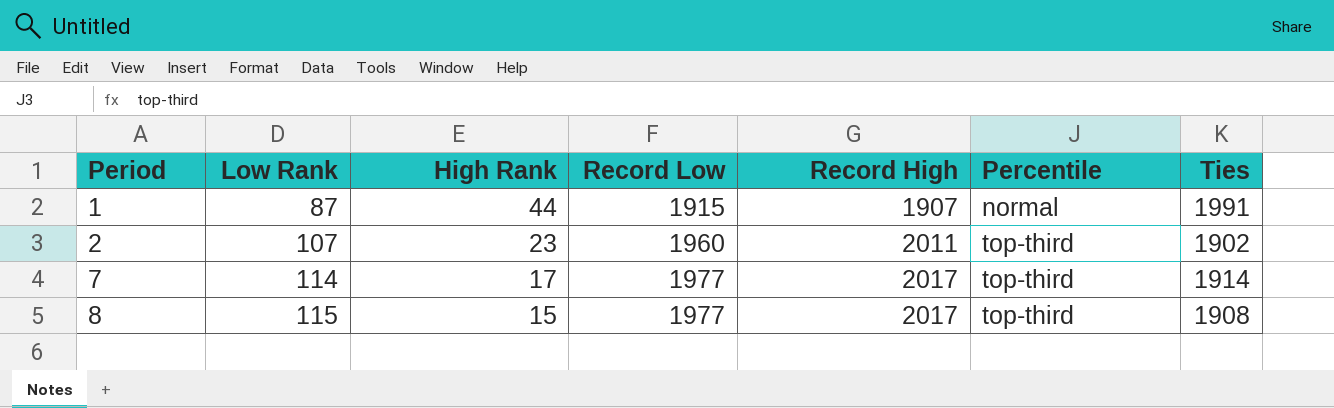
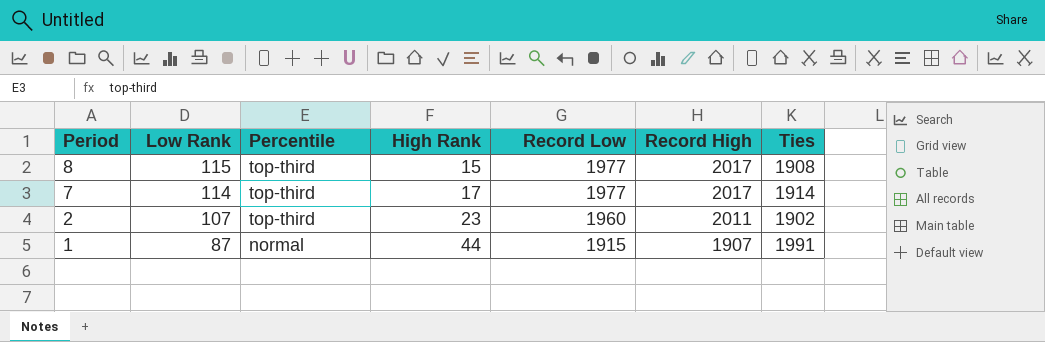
row order: Period ascending -> Period descending
column Percentile | position: 6 -> 3

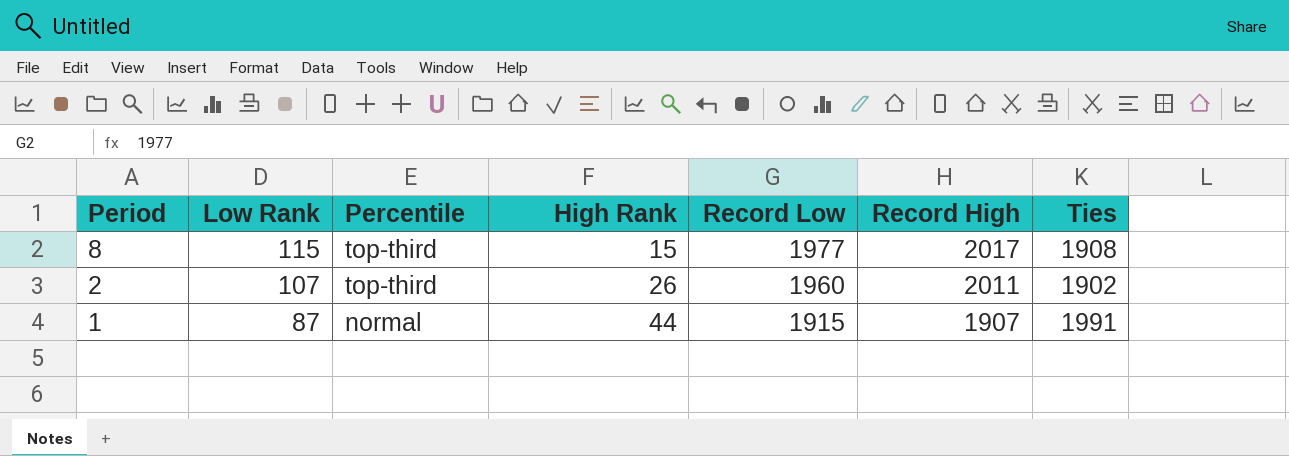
row 7: 114 | top-third | 17 | 1977 | 2017 | 1914 -> none
2 | High Rank: 23 -> 26

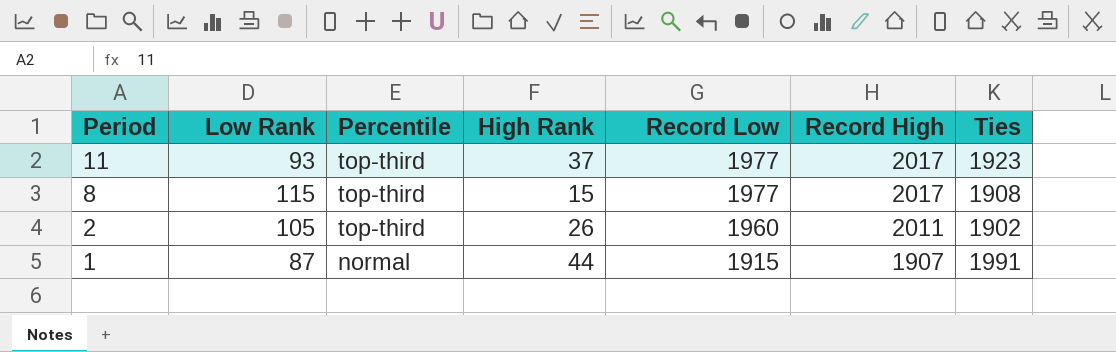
row 11: none -> 93 | top-third | 37 | 1977 | 2017 | 1923
2 | Low Rank: 107 -> 105

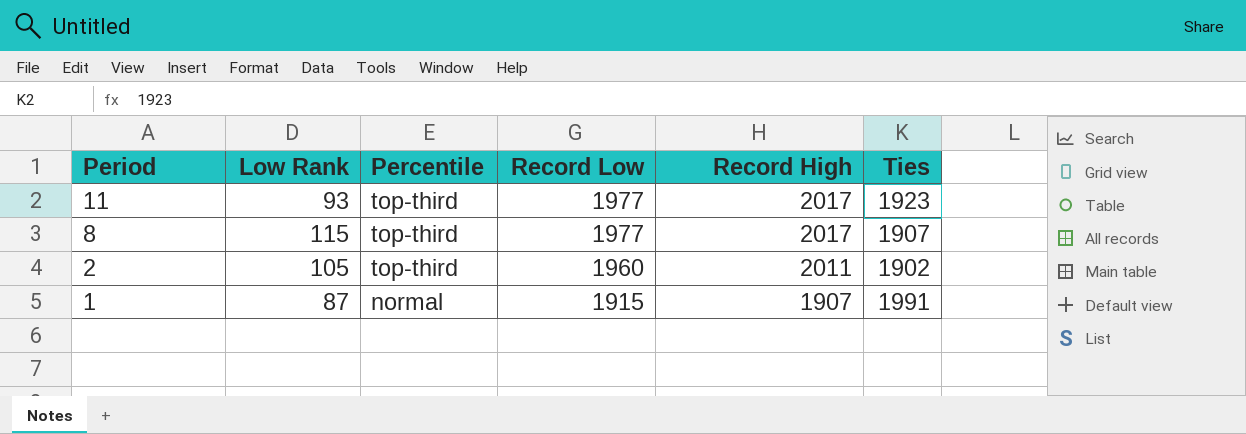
column High Rank | position: 4 -> none
8 | Ties: 1908 -> 1907

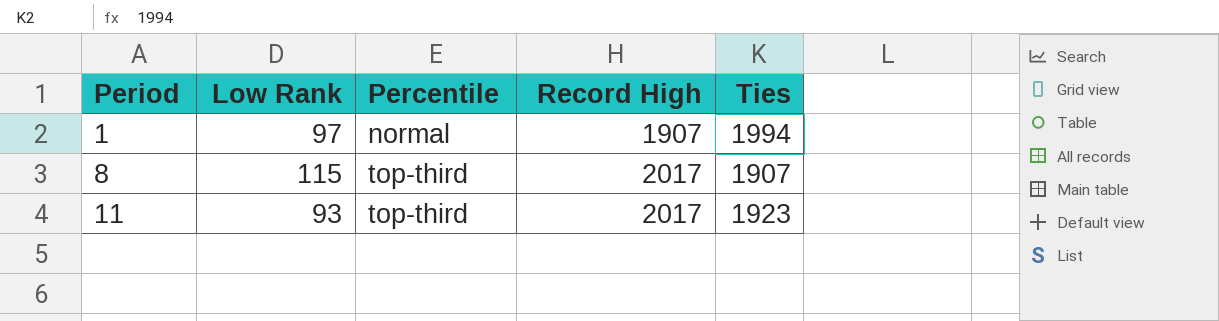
row order: Period descending -> Period ascending
column Record Low | position: 4 -> none
row 2: 105 | top-third | 1960 | 2011 | 1902 -> none
1 | Low Rank: 87 -> 97
1 | Ties: 1991 -> 1994

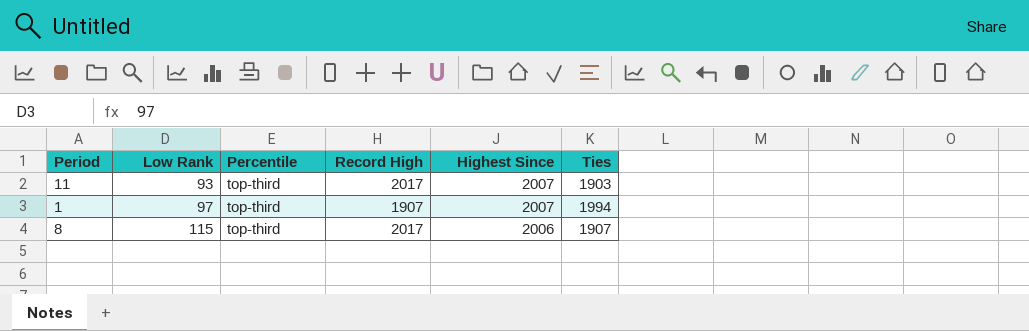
row order: Period ascending -> Low Rank ascending
column Highest Since | position: none -> 5
11 | Ties: 1923 -> 1903
1 | Percentile: normal -> top-third

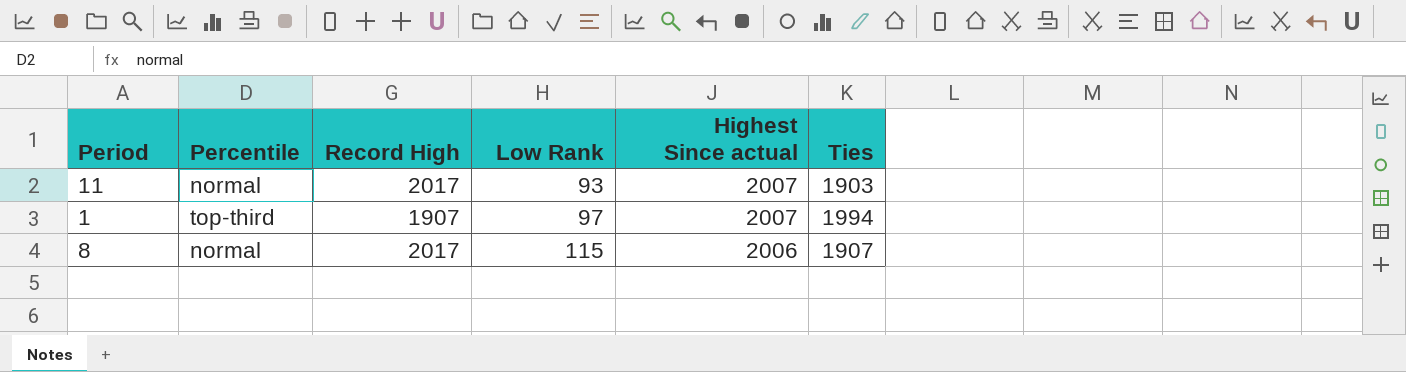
column Low Rank | position: 2 -> 4
column name: Highest Since -> Highest Since actual
11 | Percentile: top-third -> normal
8 | Percentile: top-third -> normal

